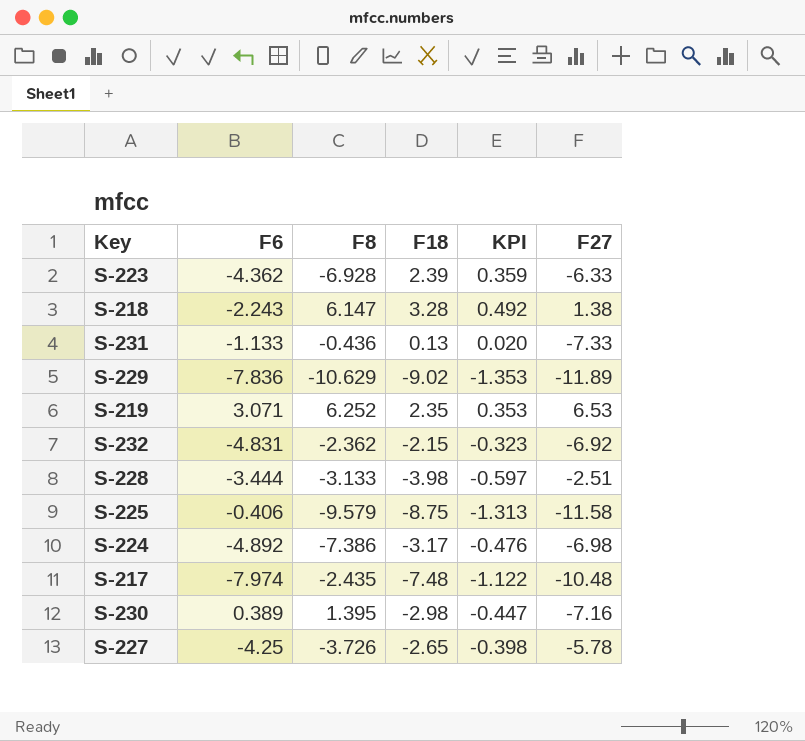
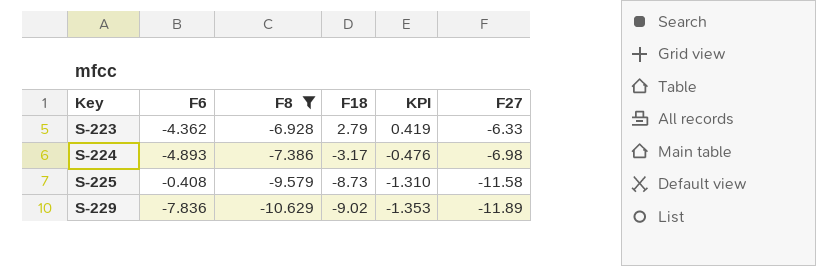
filter: none -> F8 <= -6.928
row order: none -> Key ascending
S-223 | F18: 2.39 -> 2.79
S-223 | KPI: 0.359 -> 0.419
S-224 | F6: -4.892 -> -4.893
S-225 | F6: -0.406 -> -0.408
S-225 | F18: -8.75 -> -8.73
S-225 | KPI: -1.313 -> -1.310

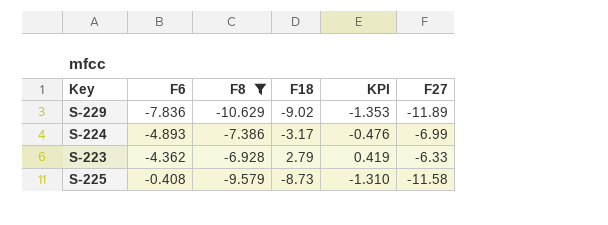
row order: Key ascending -> F6 ascending
S-224 | F27: -6.98 -> -6.99

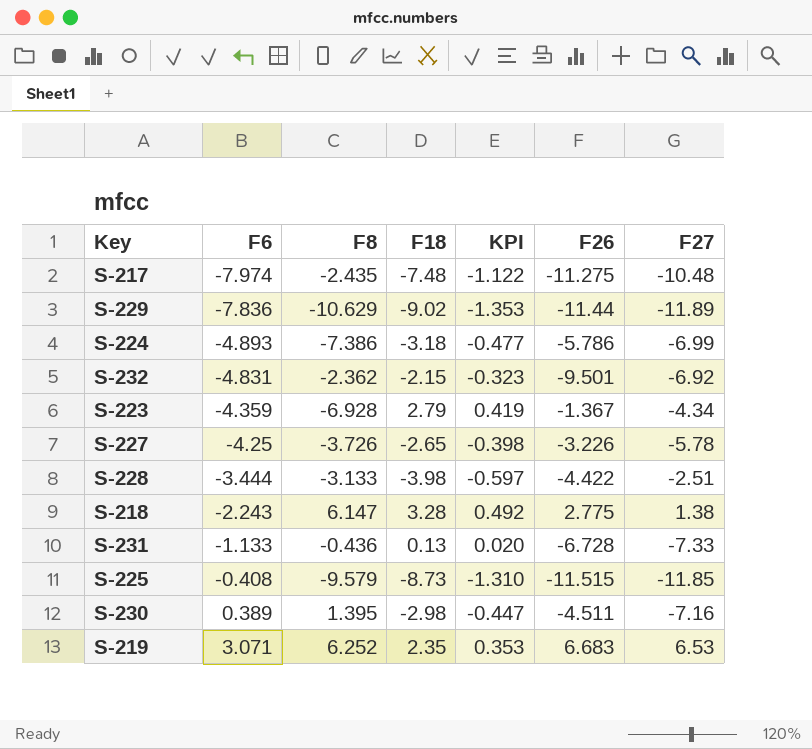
filter: F8 <= -6.928 -> none
column F26 | position: none -> 6
S-224 | F18: -3.17 -> -3.18
S-224 | KPI: -0.476 -> -0.477
S-223 | F6: -4.362 -> -4.359
S-223 | F27: -6.33 -> -4.34
S-225 | F27: -11.58 -> -11.85

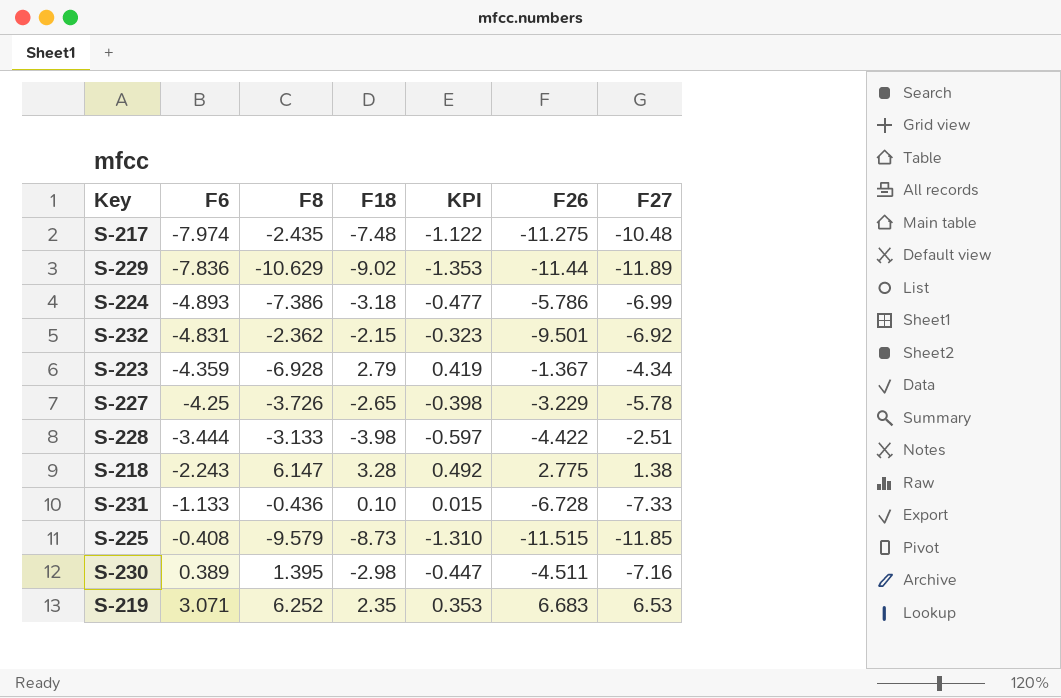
S-227 | F26: -3.226 -> -3.229
S-231 | F18: 0.13 -> 0.10
S-231 | KPI: 0.020 -> 0.015

